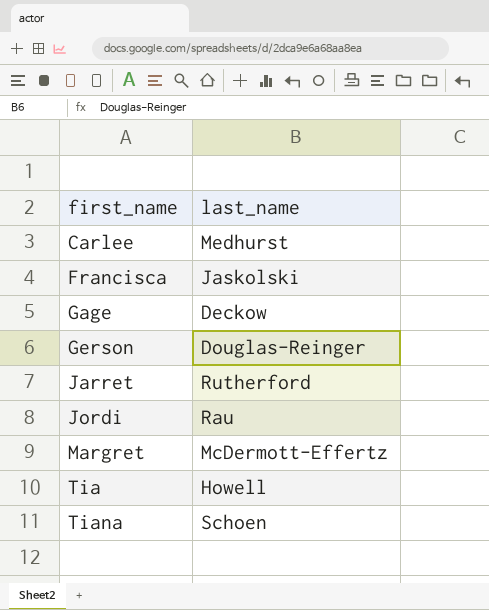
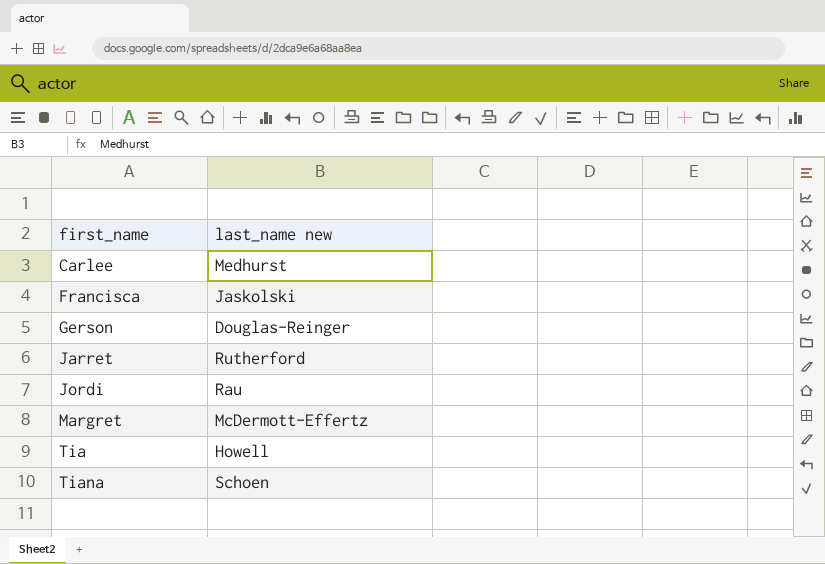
column name: last_name -> last_name new
row Gage: Deckow -> none

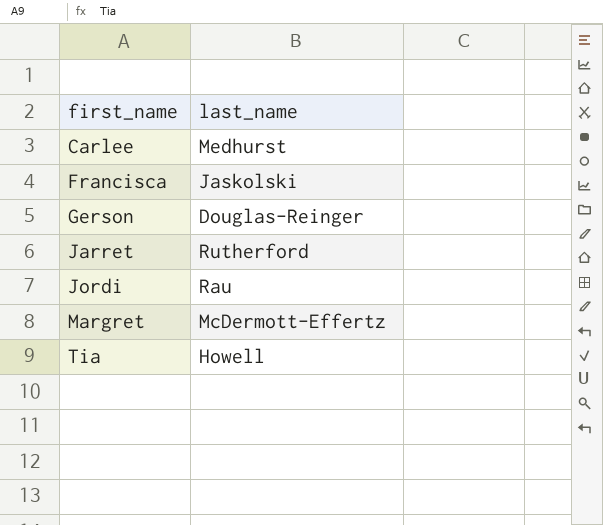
column name: last_name new -> last_name
row Tiana: Schoen -> none

